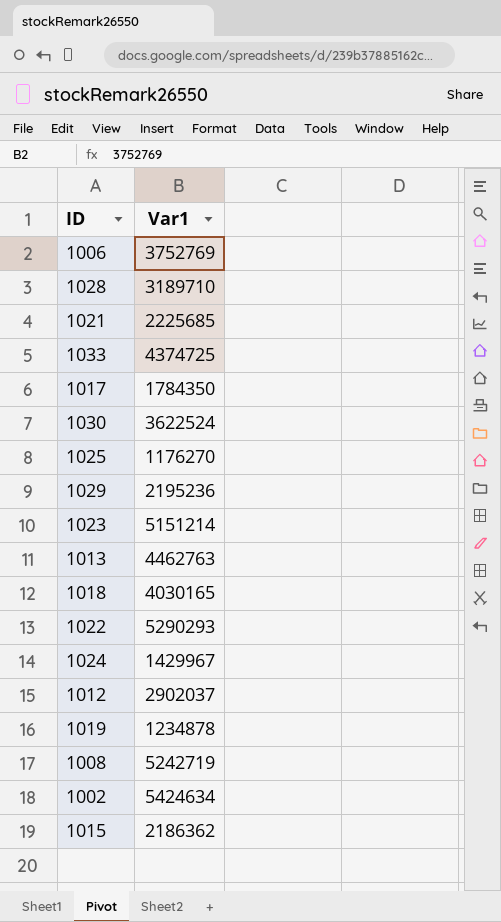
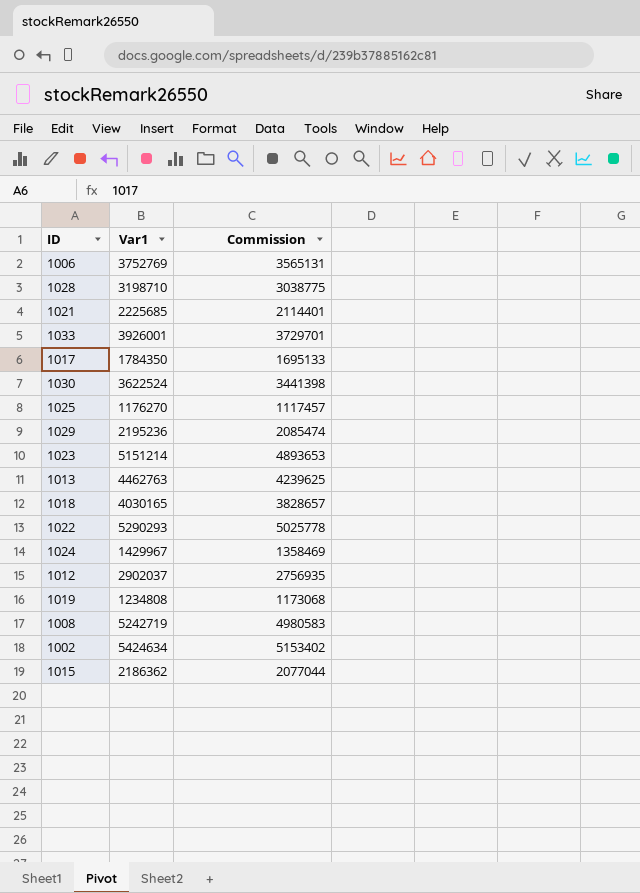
column Commission | formula: none -> [Var1] * 0.95
1028 | Var1: 3189710 -> 3198710
1033 | Var1: 4374725 -> 3926001
1019 | Var1: 1234878 -> 1234808

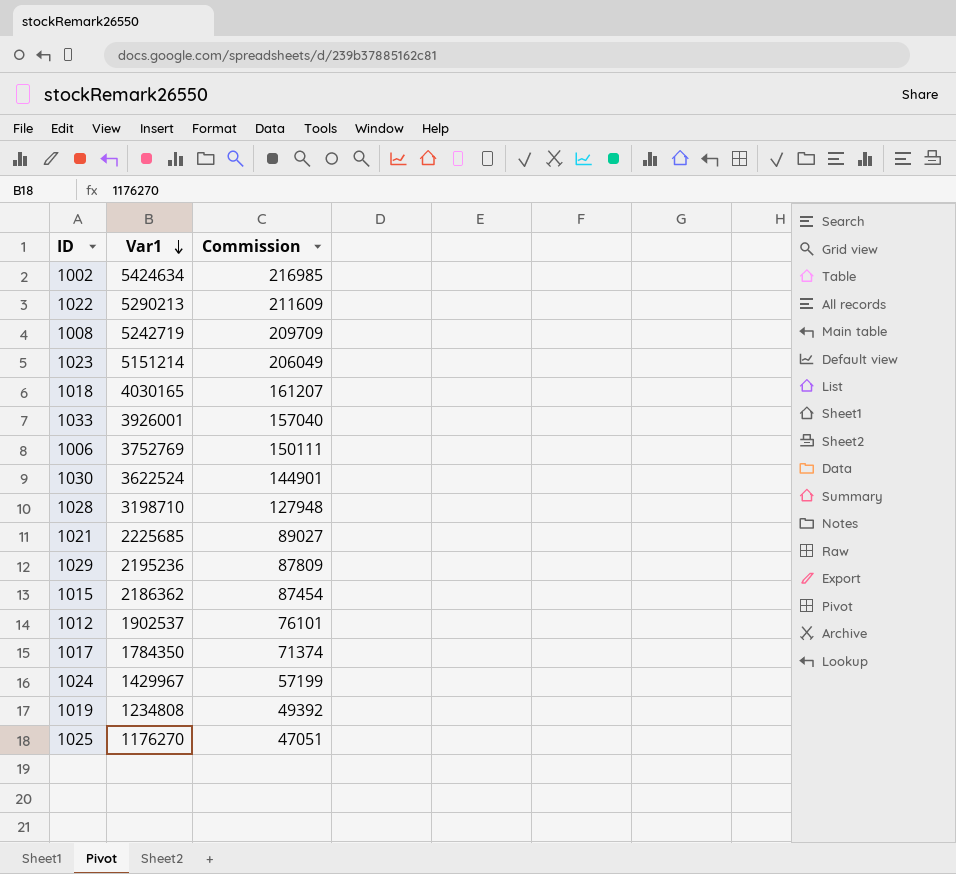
row order: none -> Var1 descending
column Commission | formula: [Var1] * 0.95 -> [Var1] * 0.04
row 1013: 4462763 | 4239625 -> none
1022 | Var1: 5290293 -> 5290213
1012 | Var1: 2902037 -> 1902537

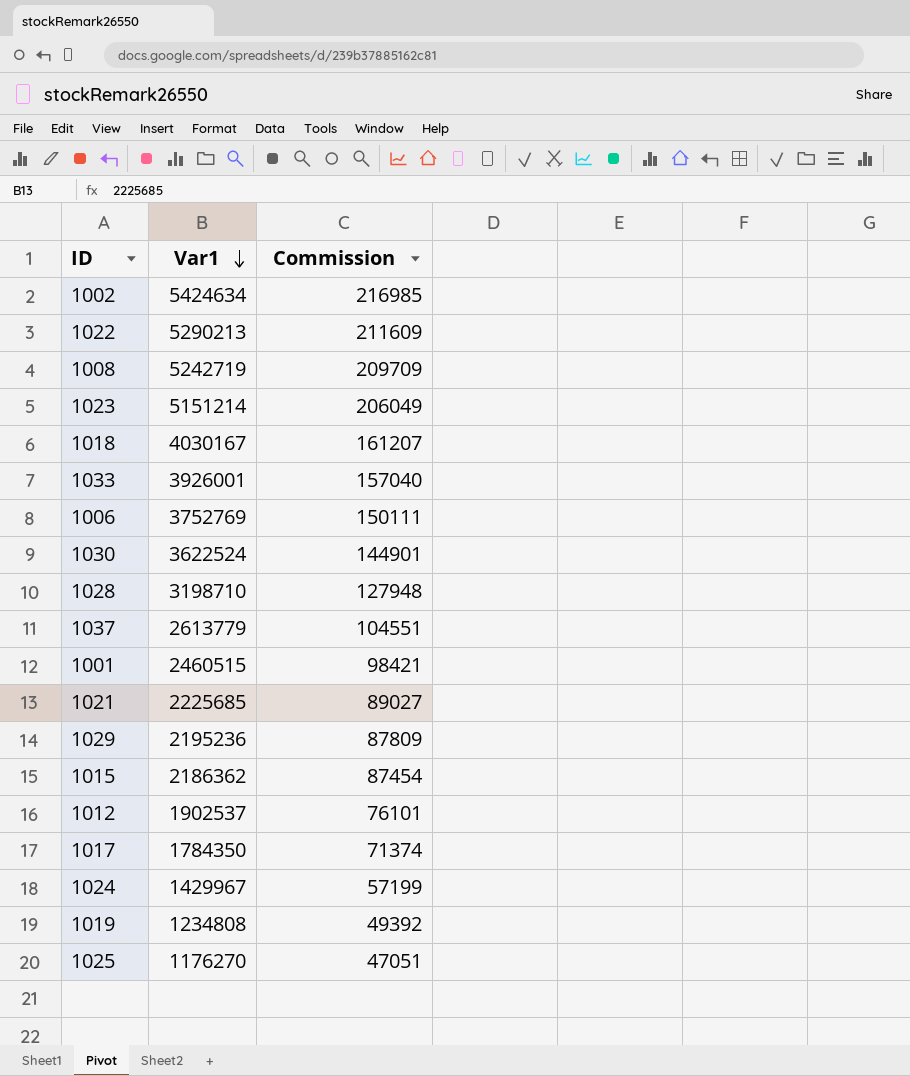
1018 | Var1: 4030165 -> 4030167
row 1037: none -> 2613779 | 104551
row 1001: none -> 2460515 | 98421

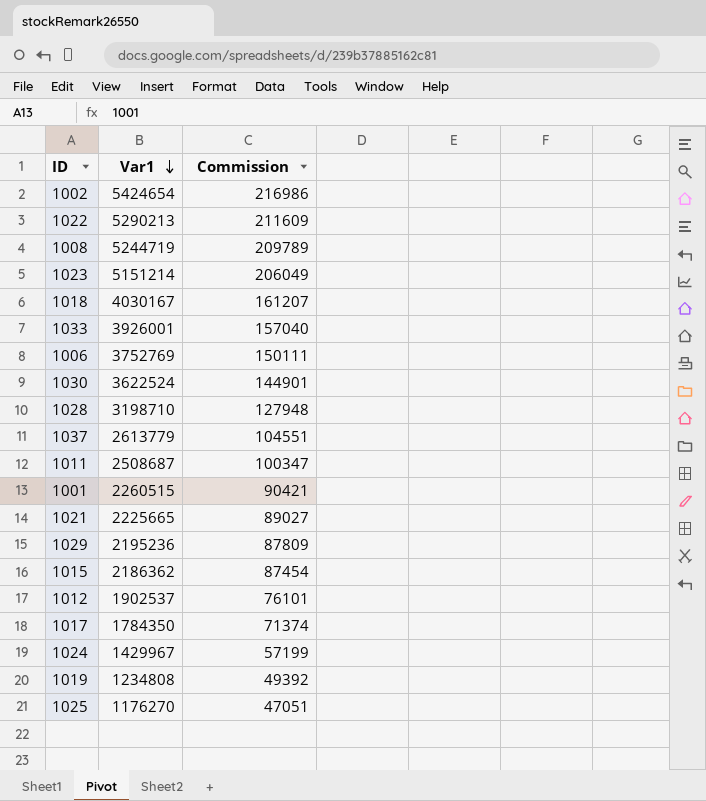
1002 | Var1: 5424634 -> 5424654
1002 | Commission: 216985 -> 216986
1008 | Var1: 5242719 -> 5244719
1008 | Commission: 209709 -> 209789
row 1011: none -> 2508687 | 100347
1001 | Var1: 2460515 -> 2260515
1001 | Commission: 98421 -> 90421
1021 | Var1: 2225685 -> 2225665

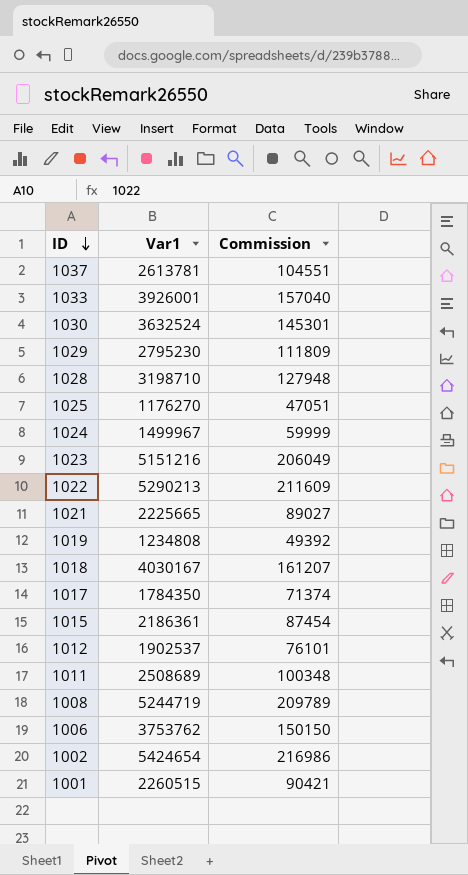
row order: Var1 descending -> ID descending
1037 | Var1: 2613779 -> 2613781
1030 | Var1: 3622524 -> 3632524
1030 | Commission: 144901 -> 145301
1029 | Var1: 2195236 -> 2795230
1029 | Commission: 87809 -> 111809
1024 | Var1: 1429967 -> 1499967
1024 | Commission: 57199 -> 59999
1023 | Var1: 5151214 -> 5151216
1015 | Var1: 2186362 -> 2186361
1011 | Var1: 2508687 -> 2508689
1011 | Commission: 100347 -> 100348
1006 | Var1: 3752769 -> 3753762
1006 | Commission: 150111 -> 150150

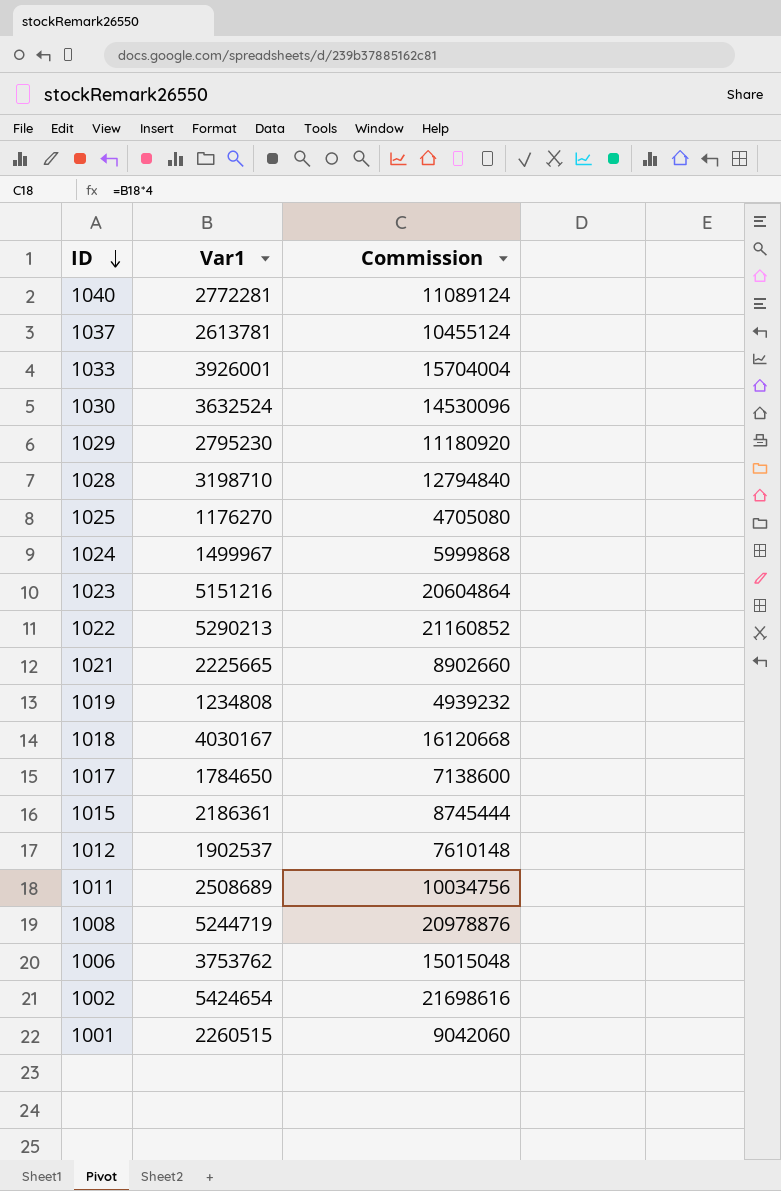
column Commission | formula: [Var1] * 0.04 -> [Var1] * 4
row 1040: none -> 2772281 | 11089124
1017 | Var1: 1784350 -> 1784650

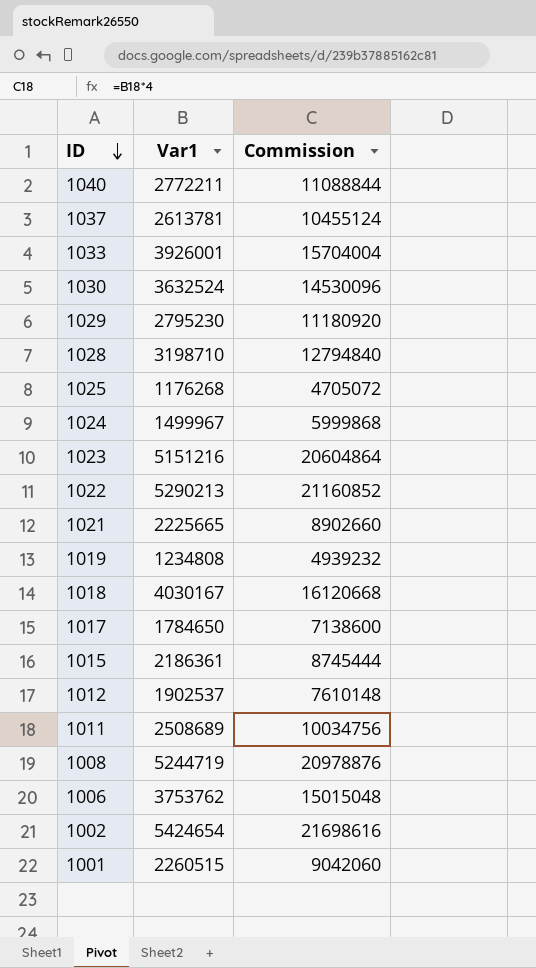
1040 | Var1: 2772281 -> 2772211
1040 | Commission: 11089124 -> 11088844
1025 | Var1: 1176270 -> 1176268
1025 | Commission: 4705080 -> 4705072

